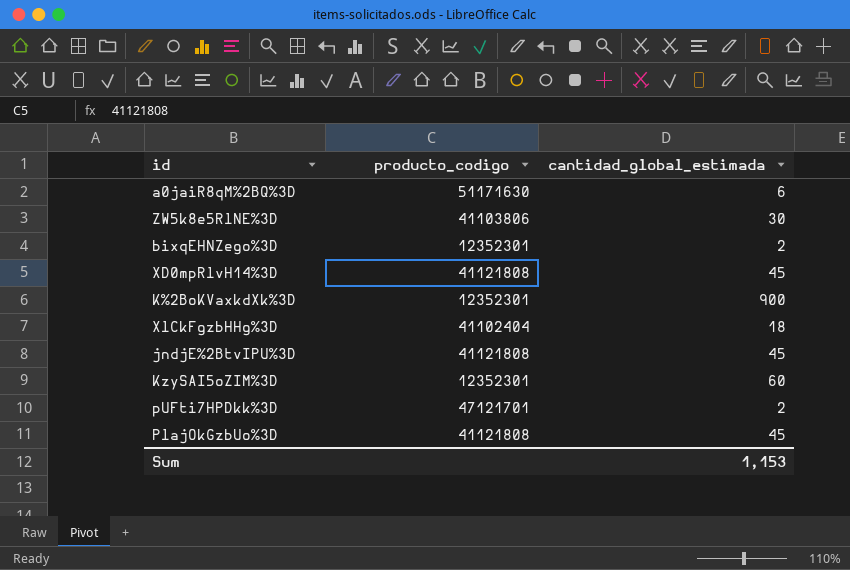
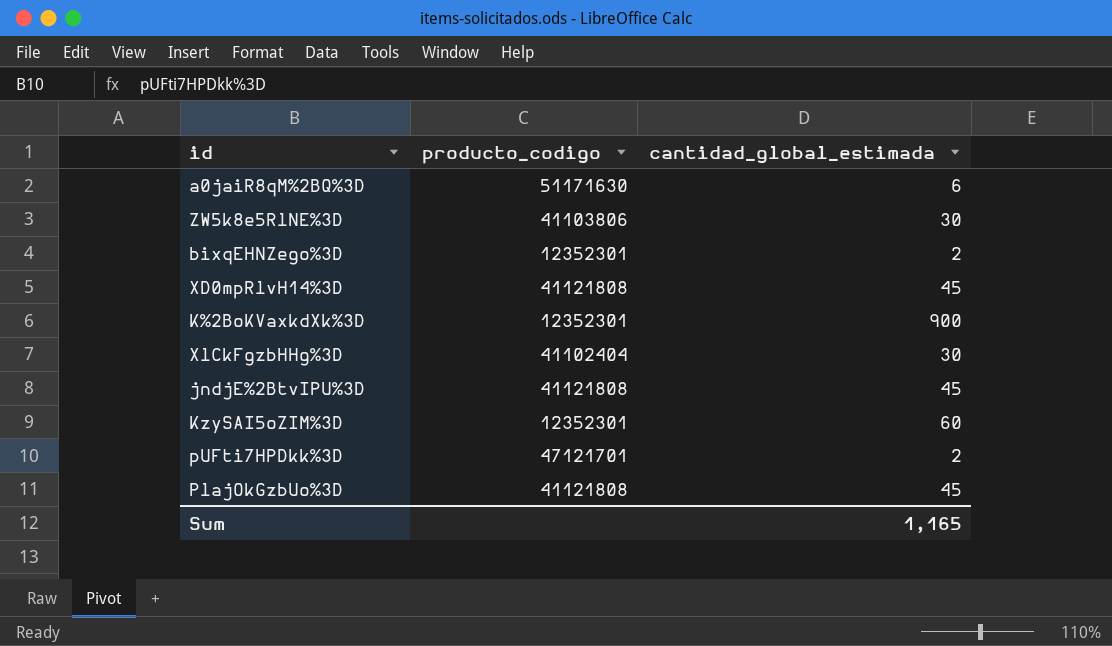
XlCkFgzbHHg%3D | cantidad_global_estimada: 18 -> 30
Sum | cantidad_global_estimada: 1,153 -> 1,165

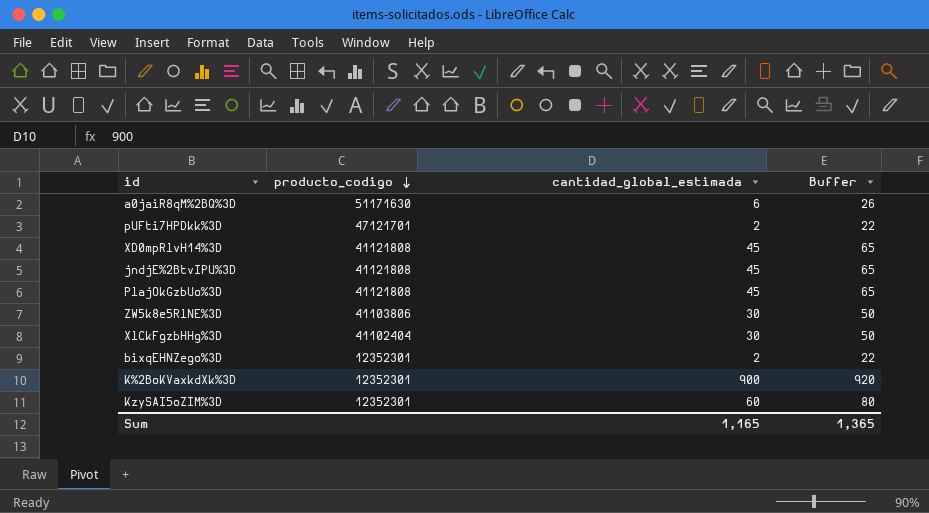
row order: none -> producto_codigo descending
column Buffer | formula: none -> [cantidad_global_estimada] + 20

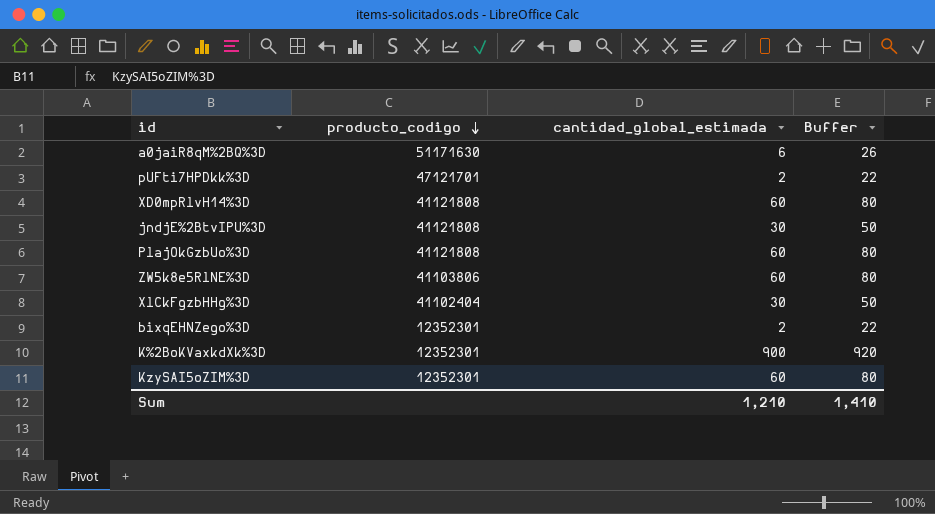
XD0mpRlvH14%3D | cantidad_global_estimada: 45 -> 60
XD0mpRlvH14%3D | Buffer: 65 -> 80
jndjE%2BtvIPU%3D | cantidad_global_estimada: 45 -> 30
jndjE%2BtvIPU%3D | Buffer: 65 -> 50
PlajOkGzbUo%3D | cantidad_global_estimada: 45 -> 60
PlajOkGzbUo%3D | Buffer: 65 -> 80
ZW5k8e5RlNE%3D | cantidad_global_estimada: 30 -> 60
ZW5k8e5RlNE%3D | Buffer: 50 -> 80
Sum | cantidad_global_estimada: 1,165 -> 1,210
Sum | Buffer: 1,365 -> 1,410

